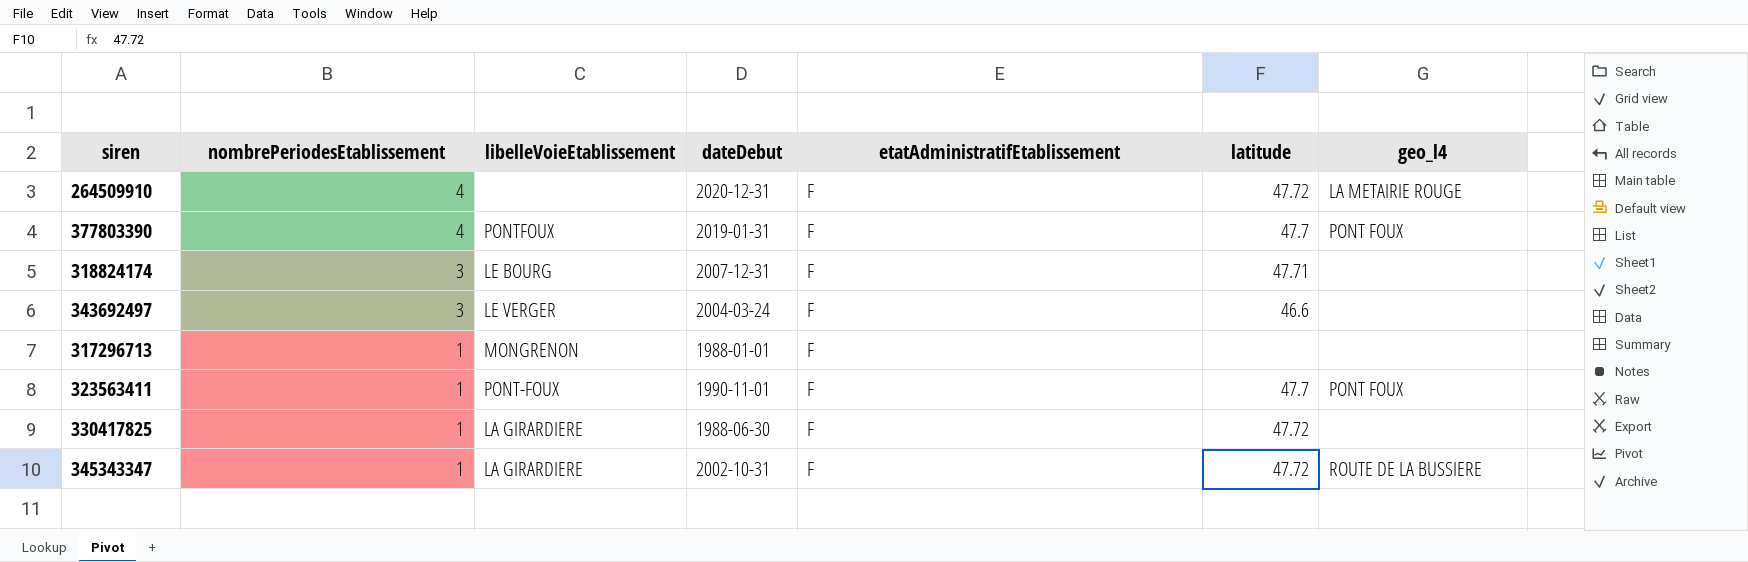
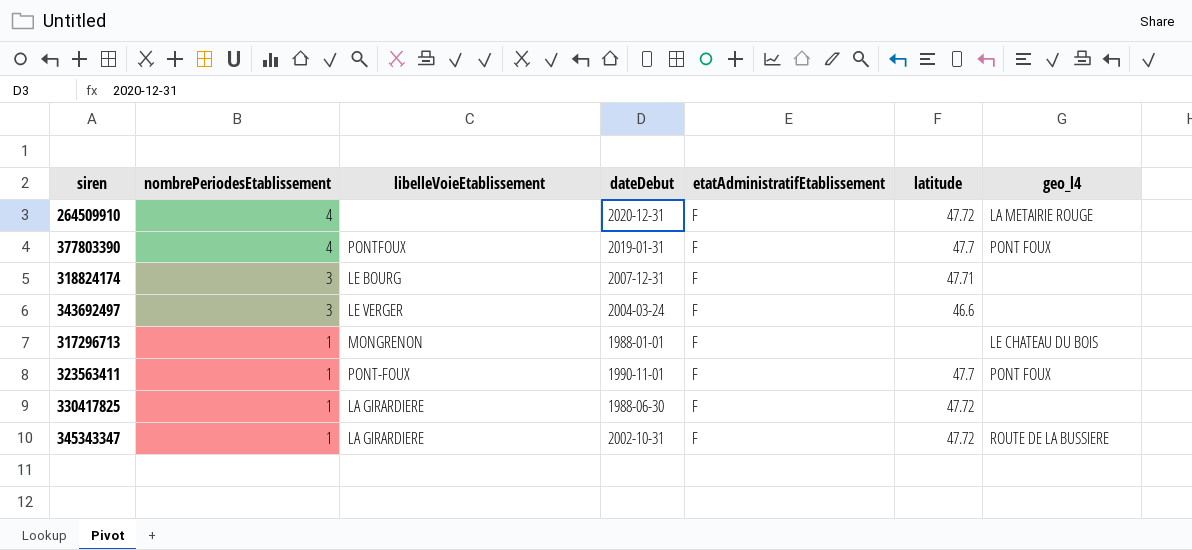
317296713 | geo_l4: none -> LE CHATEAU DU BOIS

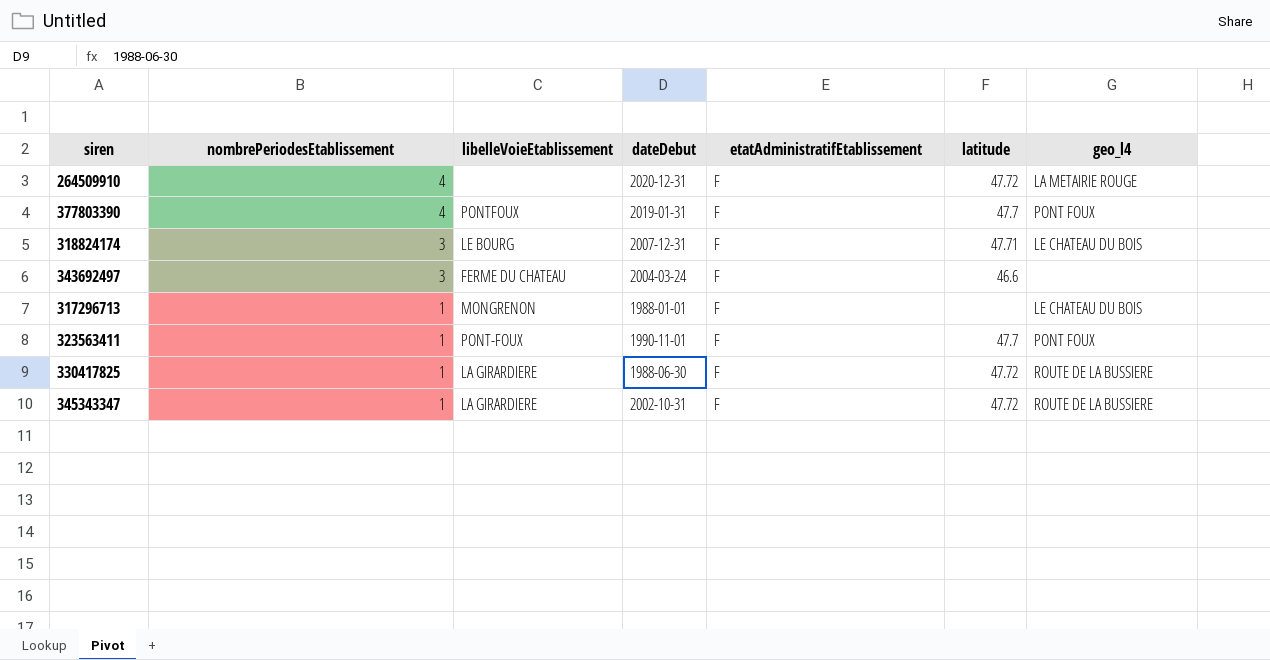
318824174 | geo_l4: none -> LE CHATEAU DU BOIS
343692497 | libelleVoieEtablissement: LE VERGER -> FERME DU CHATEAU
330417825 | geo_l4: none -> ROUTE DE LA BUSSIERE

